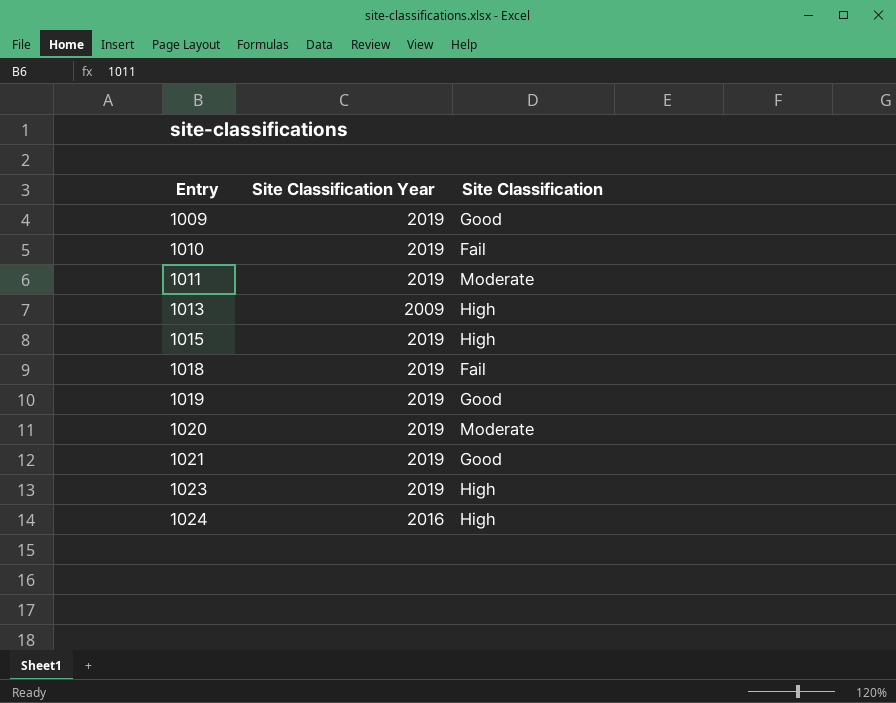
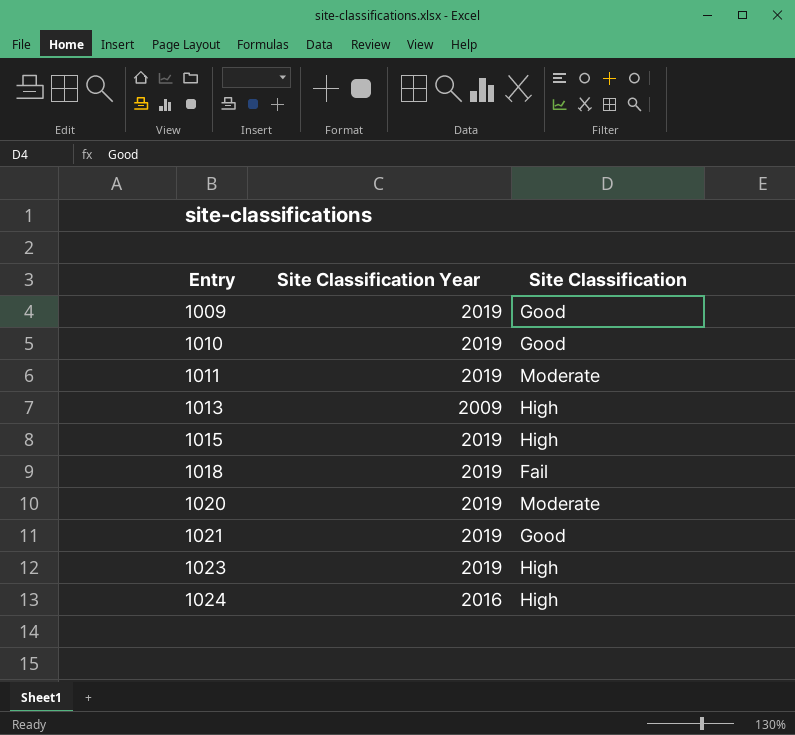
row 1019: 2019 | Good -> none
1010 | Site Classification: Fail -> Good

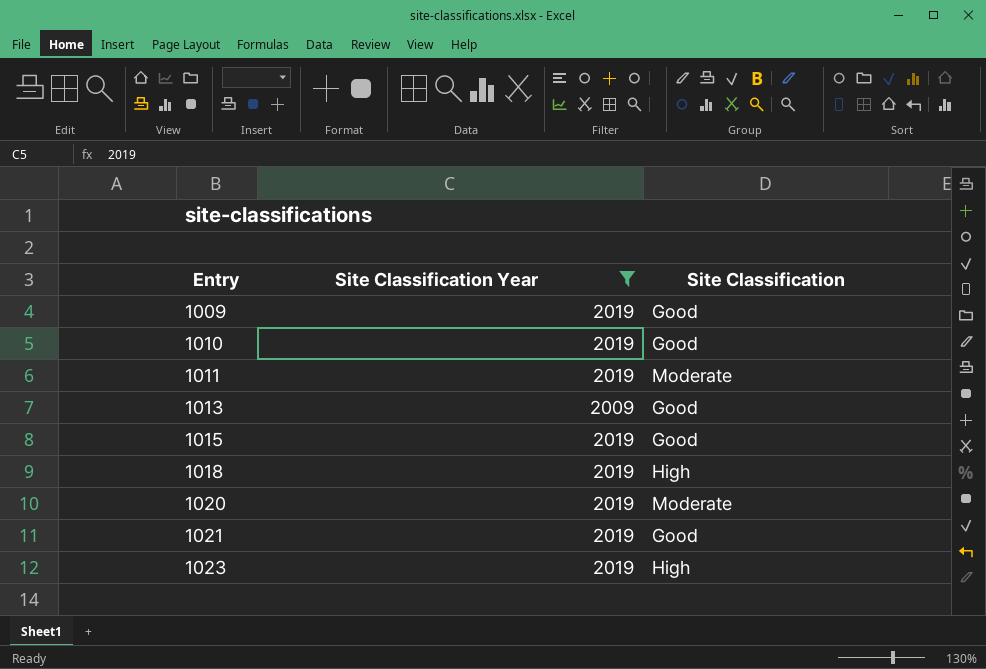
filter: none -> Site Classification Year != 2016
1013 | Site Classification: High -> Good
1015 | Site Classification: High -> Good
1018 | Site Classification: Fail -> High

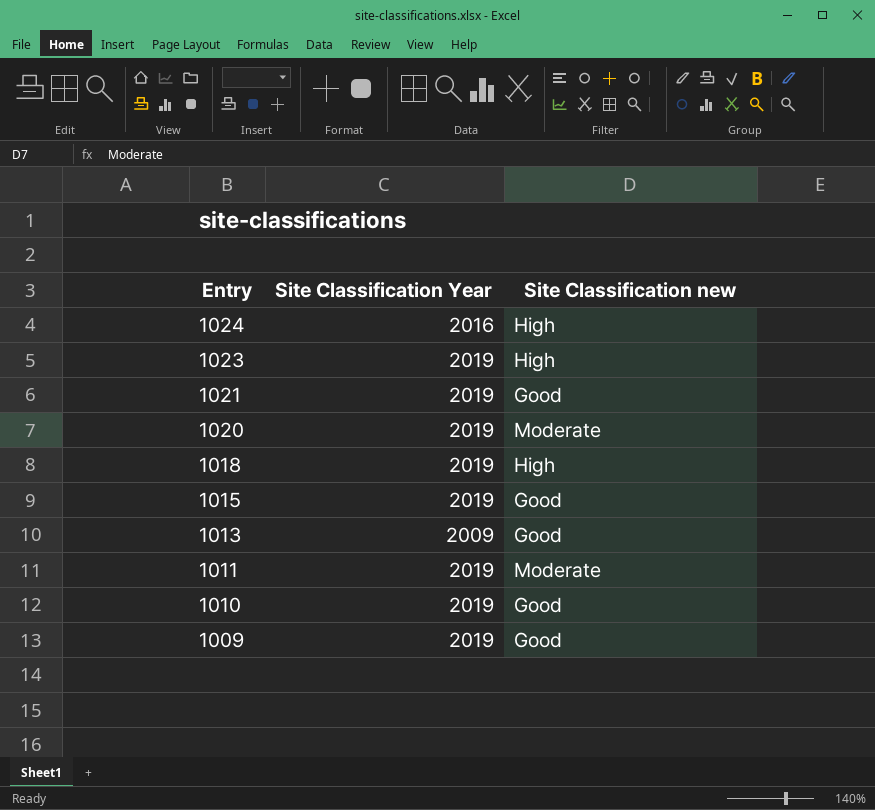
filter: Site Classification Year != 2016 -> none
row order: Entry ascending -> Entry descending
column name: Site Classification -> Site Classification new

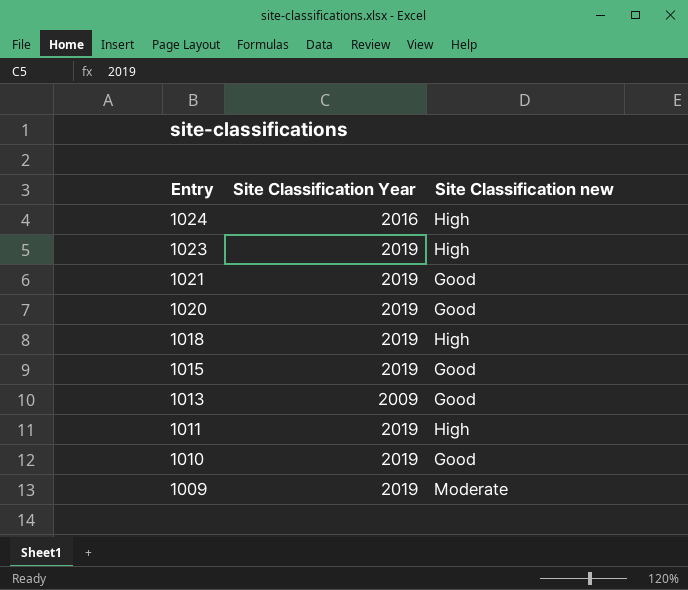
1020 | Site Classification new: Moderate -> Good
1011 | Site Classification new: Moderate -> High
1009 | Site Classification new: Good -> Moderate

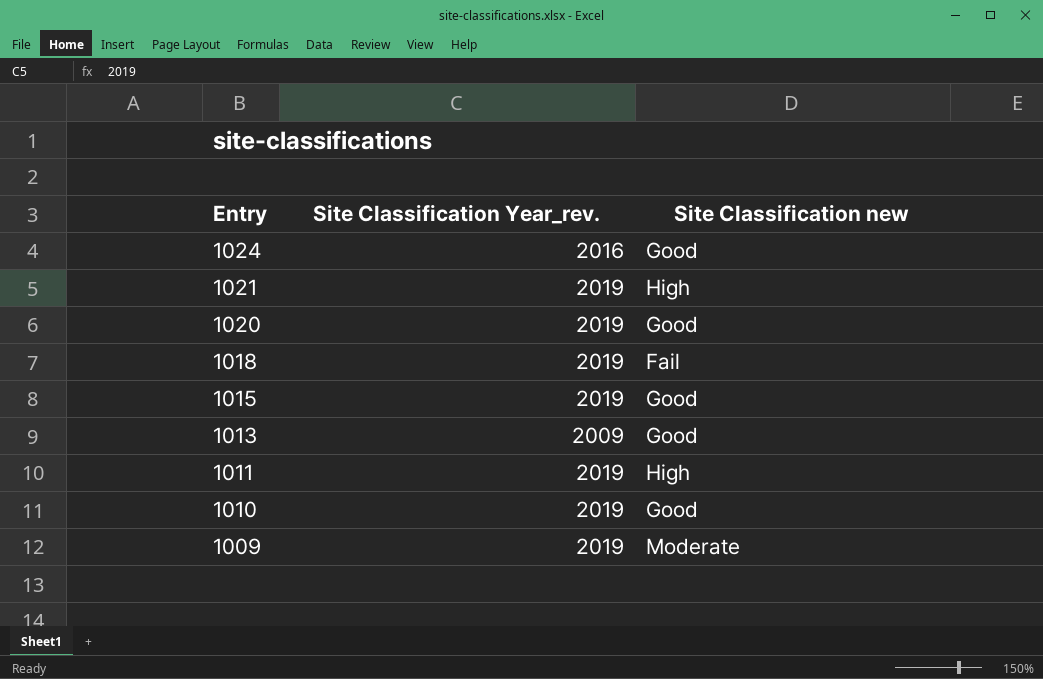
column name: Site Classification Year -> Site Classification Year_rev.
row 1023: 2019 | High -> none
1024 | Site Classification new: High -> Good
1021 | Site Classification new: Good -> High
1018 | Site Classification new: High -> Fail

